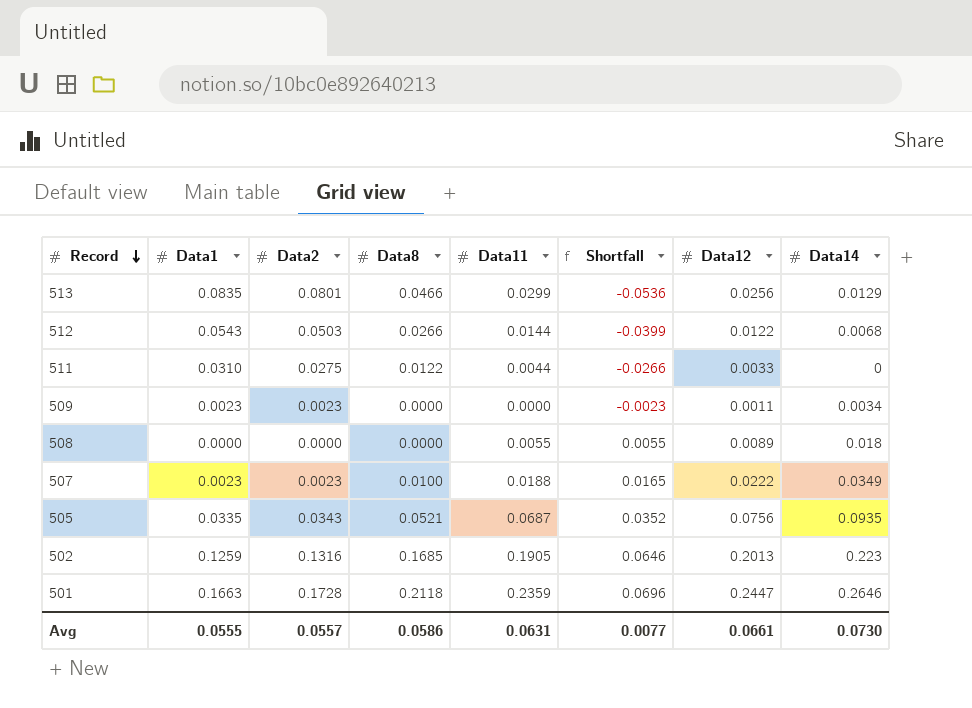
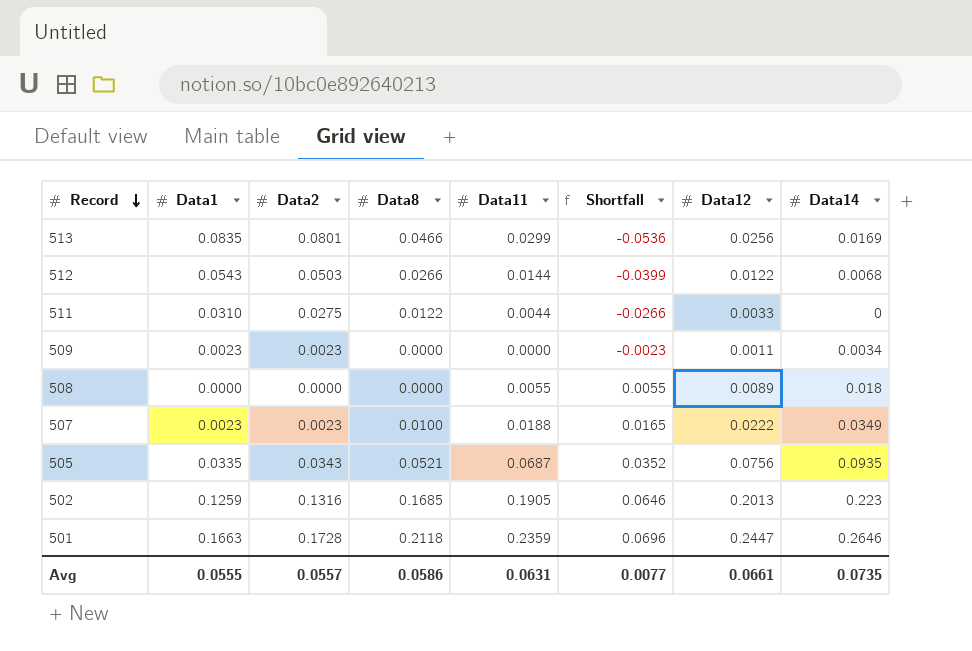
513 | Data14: 0.0129 -> 0.0169
Avg | Data14: 0.0730 -> 0.0735

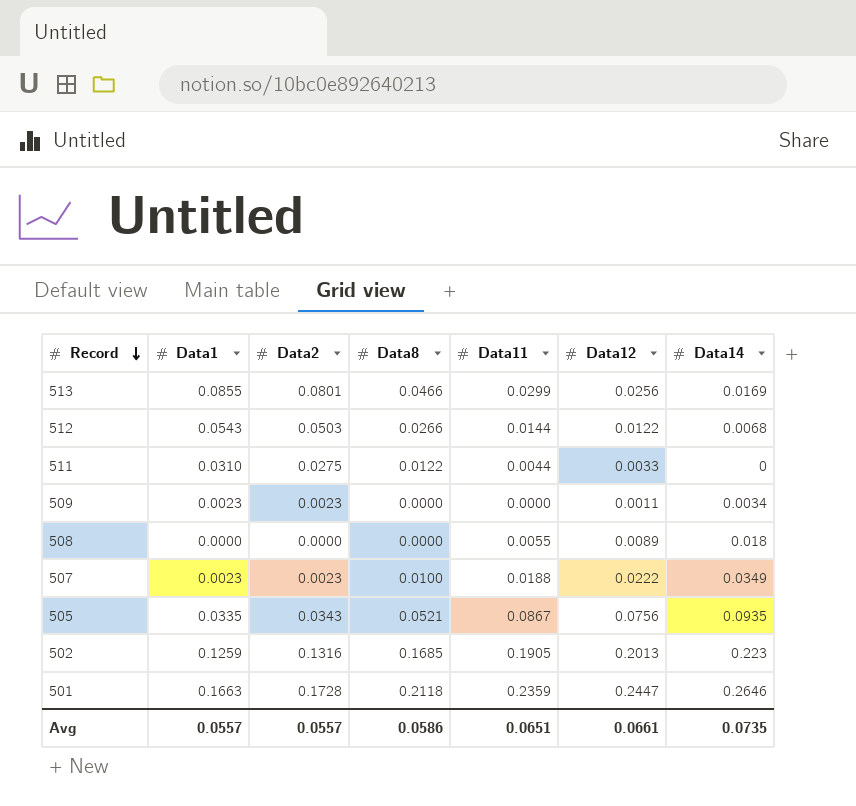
column Shortfall | formula: [Data11] - [Data1] -> none
513 | Data1: 0.0835 -> 0.0855
505 | Data11: 0.0687 -> 0.0867
Avg | Data1: 0.0555 -> 0.0557
Avg | Data11: 0.0631 -> 0.0651

